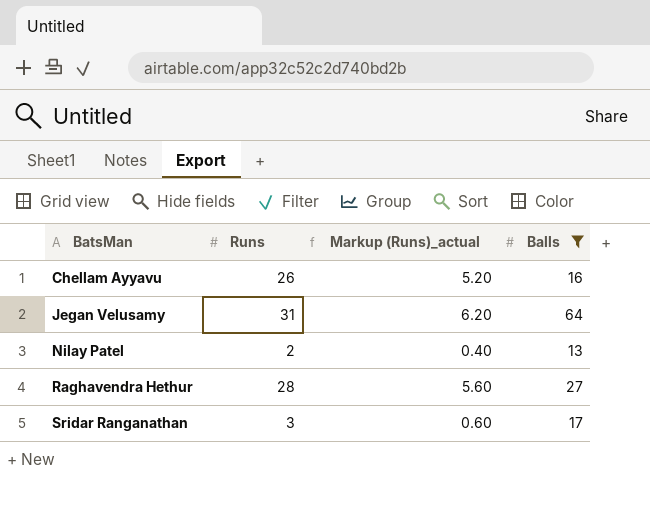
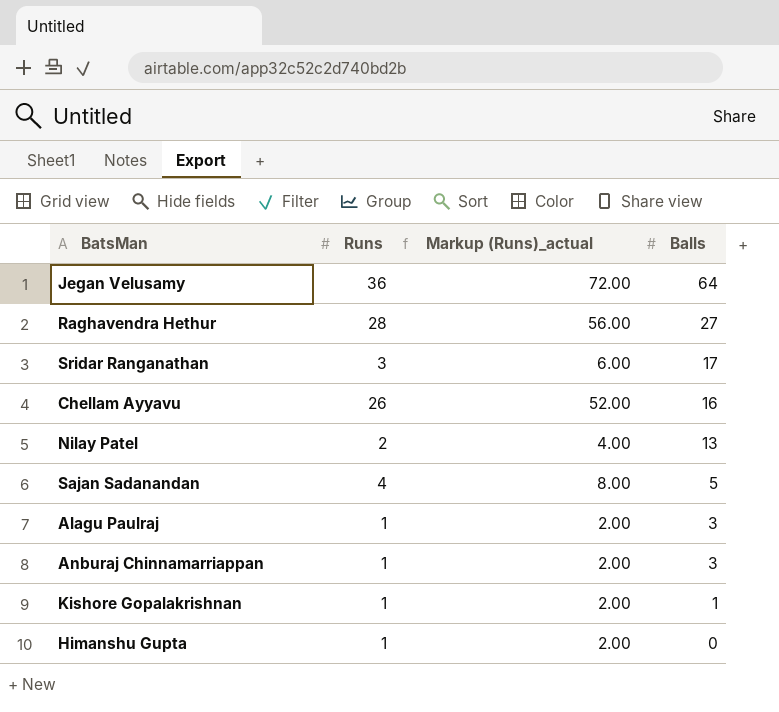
filter: Balls >= 13 -> none
row order: BatsMan ascending -> Balls descending
column Markup (Runs)_actual | formula: [Runs] * 0.2 -> [Runs] * 2
Jegan Velusamy | Runs: 31 -> 36

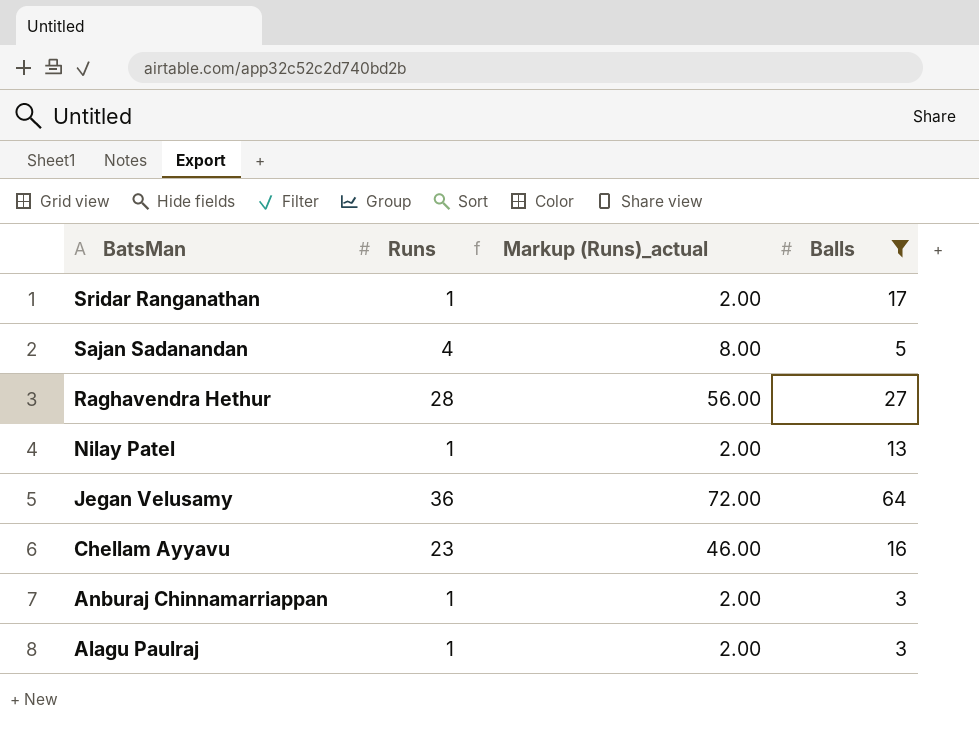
filter: none -> Balls >= 3
row order: Balls descending -> BatsMan descending
Sridar Ranganathan | Runs: 3 -> 1
Sridar Ranganathan | Markup (Runs)_actual: 6.00 -> 2.00
Nilay Patel | Runs: 2 -> 1
Nilay Patel | Markup (Runs)_actual: 4.00 -> 2.00
Chellam Ayyavu | Runs: 26 -> 23
Chellam Ayyavu | Markup (Runs)_actual: 52.00 -> 46.00

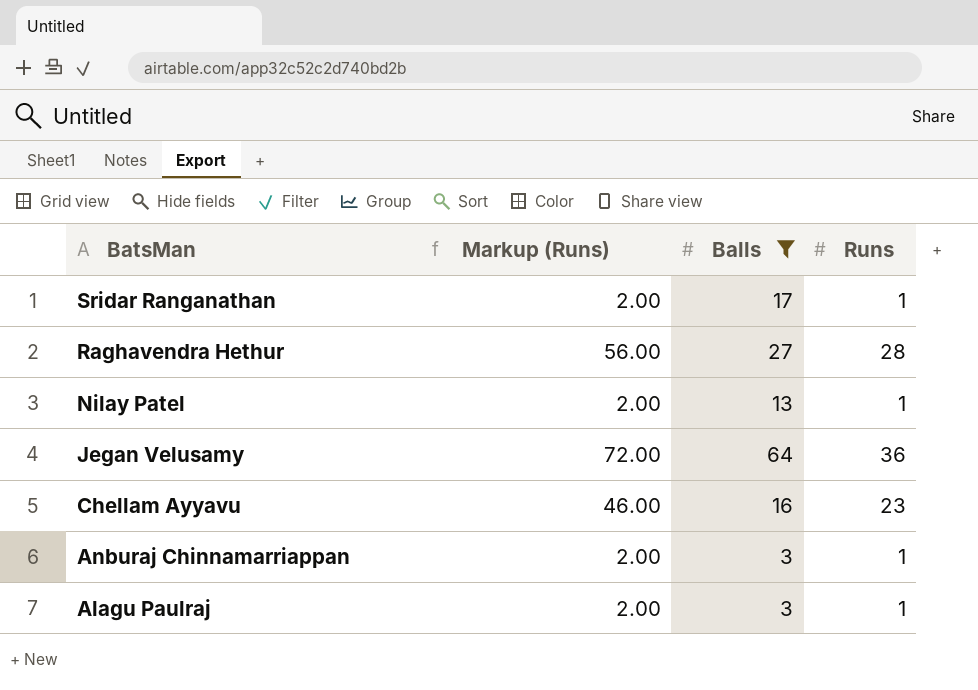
column name: Markup (Runs)_actual -> Markup (Runs)
column Runs | position: 2 -> 4
row Sajan Sadanandan: 4 | 8.00 | 5 -> none

